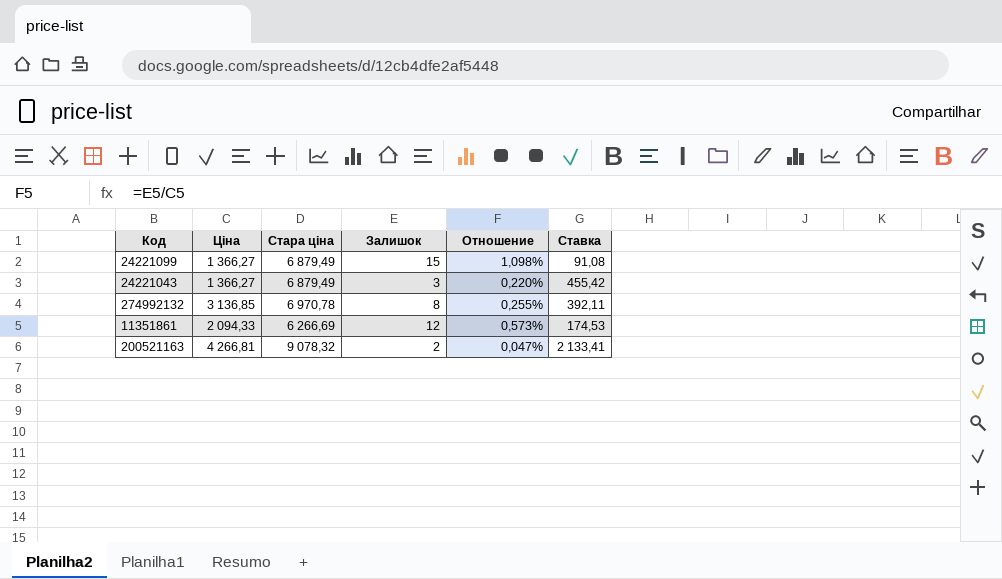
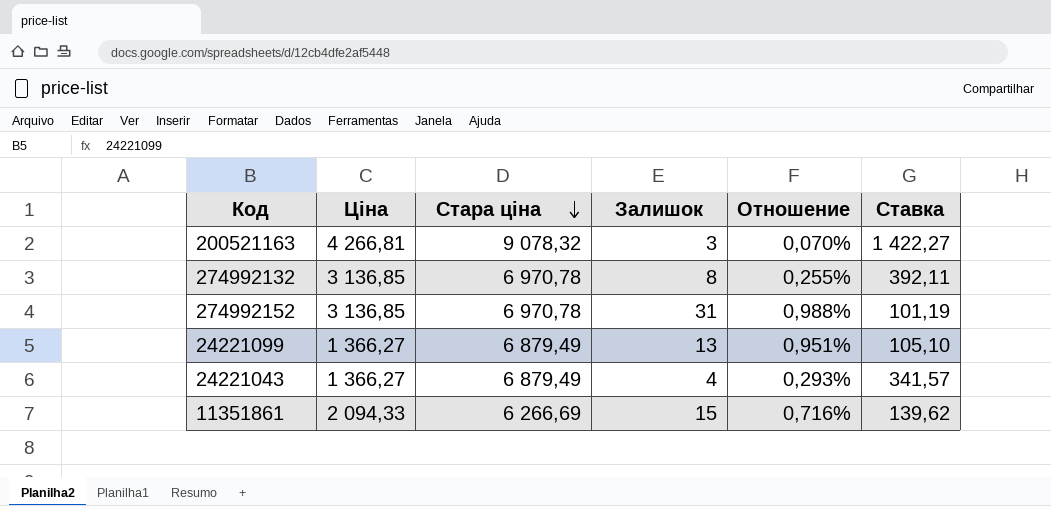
row order: none -> Стара ціна descending
200521163 | Залишок: 2 -> 3
200521163 | Отношение: 0,047% -> 0,070%
200521163 | Ставка: 2 133,41 -> 1 422,27
row 274992152: none -> 3 136,85 | 6 970,78 | 31 | 0,988% | 101,19
24221099 | Залишок: 15 -> 13
24221099 | Отношение: 1,098% -> 0,951%
24221099 | Ставка: 91,08 -> 105,10
24221043 | Залишок: 3 -> 4
24221043 | Отношение: 0,220% -> 0,293%
24221043 | Ставка: 455,42 -> 341,57
11351861 | Залишок: 12 -> 15
11351861 | Отношение: 0,573% -> 0,716%
11351861 | Ставка: 174,53 -> 139,62

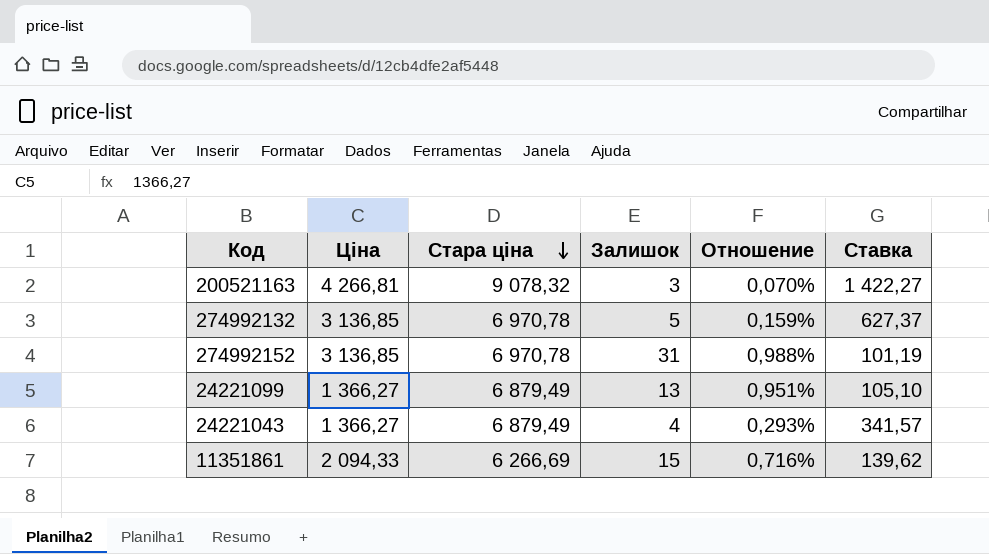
274992132 | Залишок: 8 -> 5
274992132 | Отношение: 0,255% -> 0,159%
274992132 | Ставка: 392,11 -> 627,37

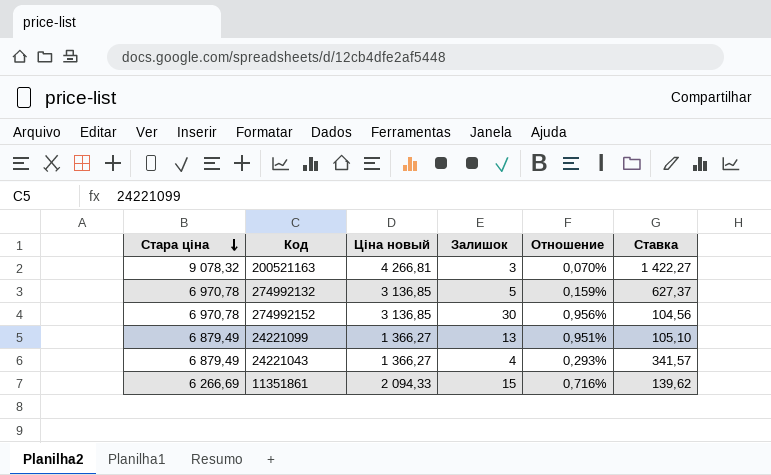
column Стара ціна | position: 3 -> 1
column name: Ціна -> Ціна новый
274992152 | Залишок: 31 -> 30
274992152 | Отношение: 0,988% -> 0,956%
274992152 | Ставка: 101,19 -> 104,56

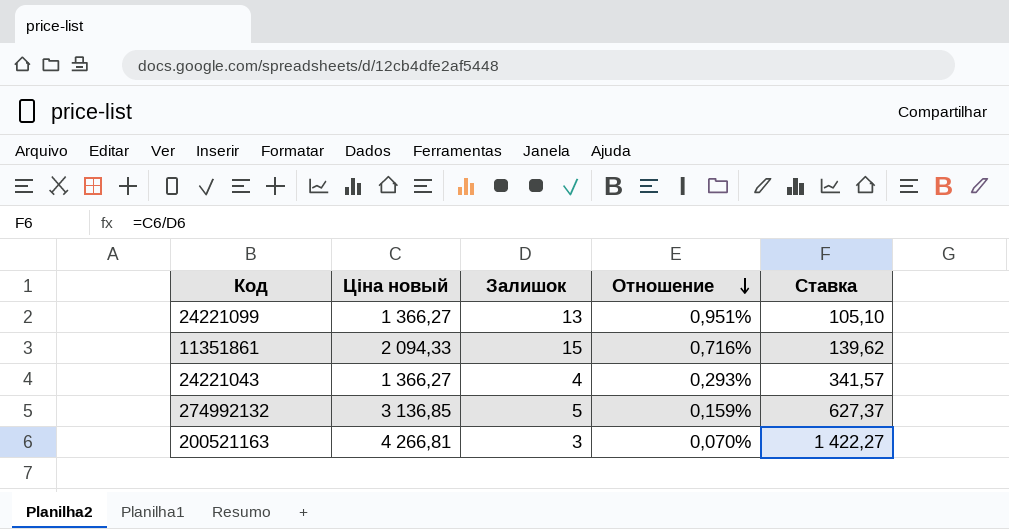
row order: Стара ціна descending -> Отношение descending
column Стара ціна | position: 1 -> none
row 274992152: 6 970,78 | 3 136,85 | 30 | 0,956% | 104,56 -> none

